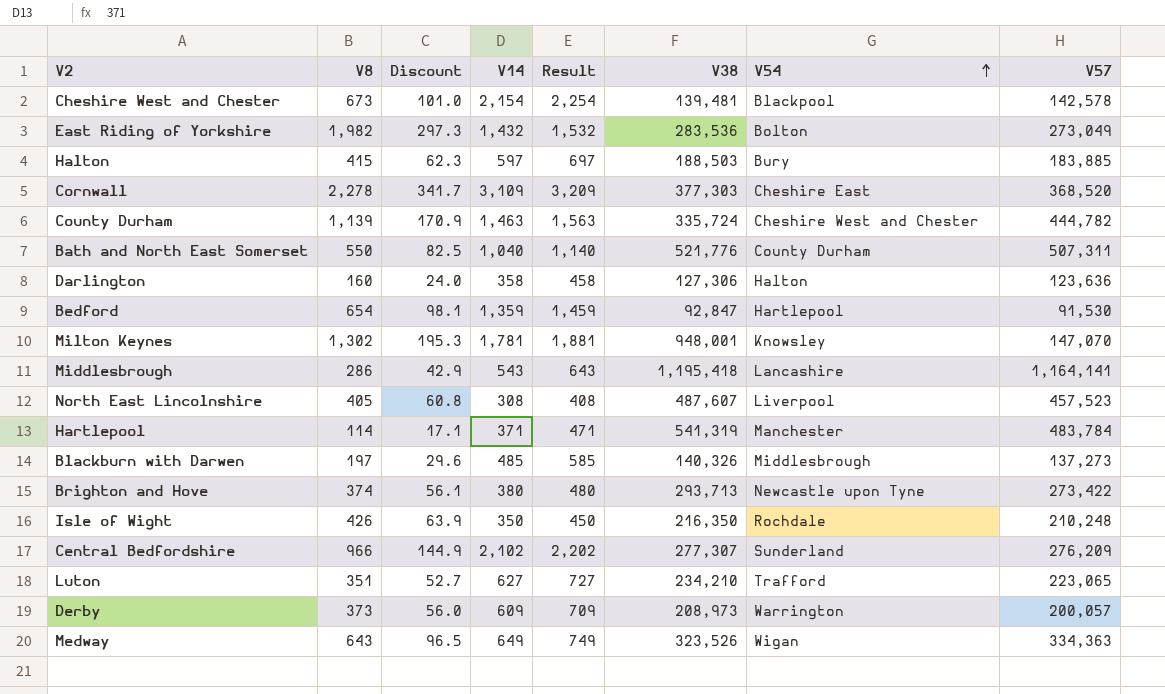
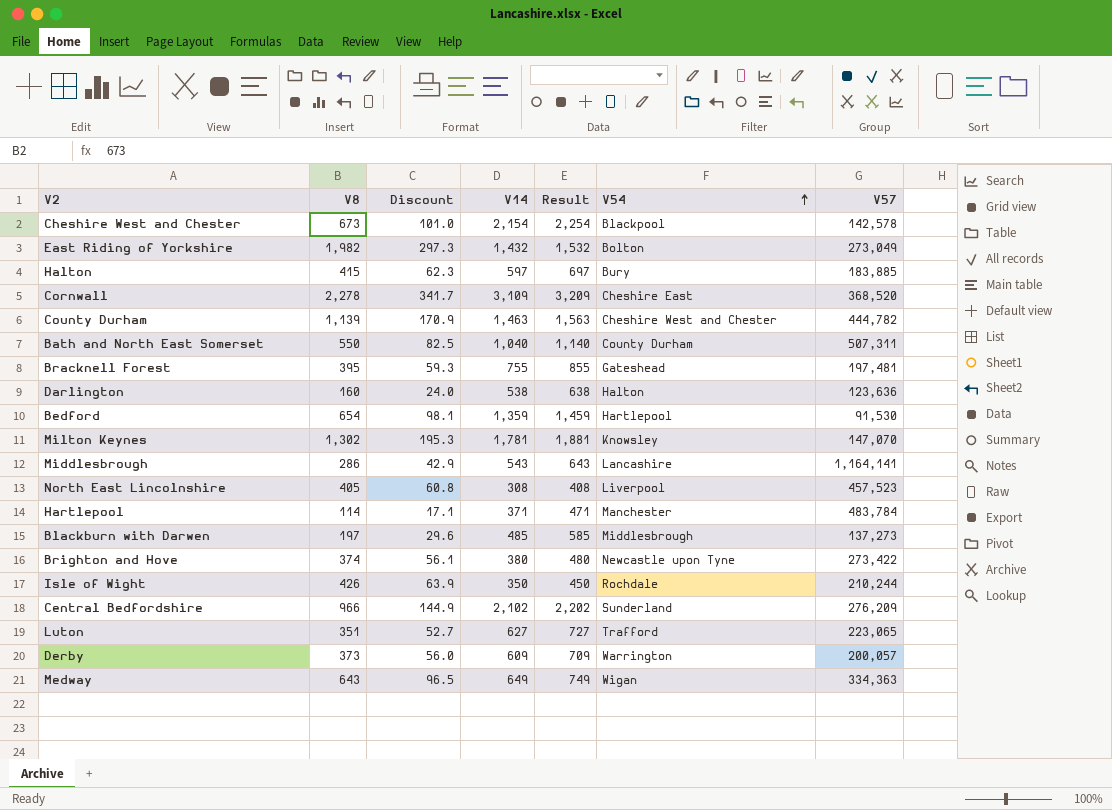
column V38 | position: 6 -> none
row Bracknell Forest: none -> 395 | 59.3 | 755 | 855 | Gateshead | 197,481
Darlington | V14: 358 -> 538
Darlington | Result: 458 -> 638
Isle of Wight | V57: 210,248 -> 210,244

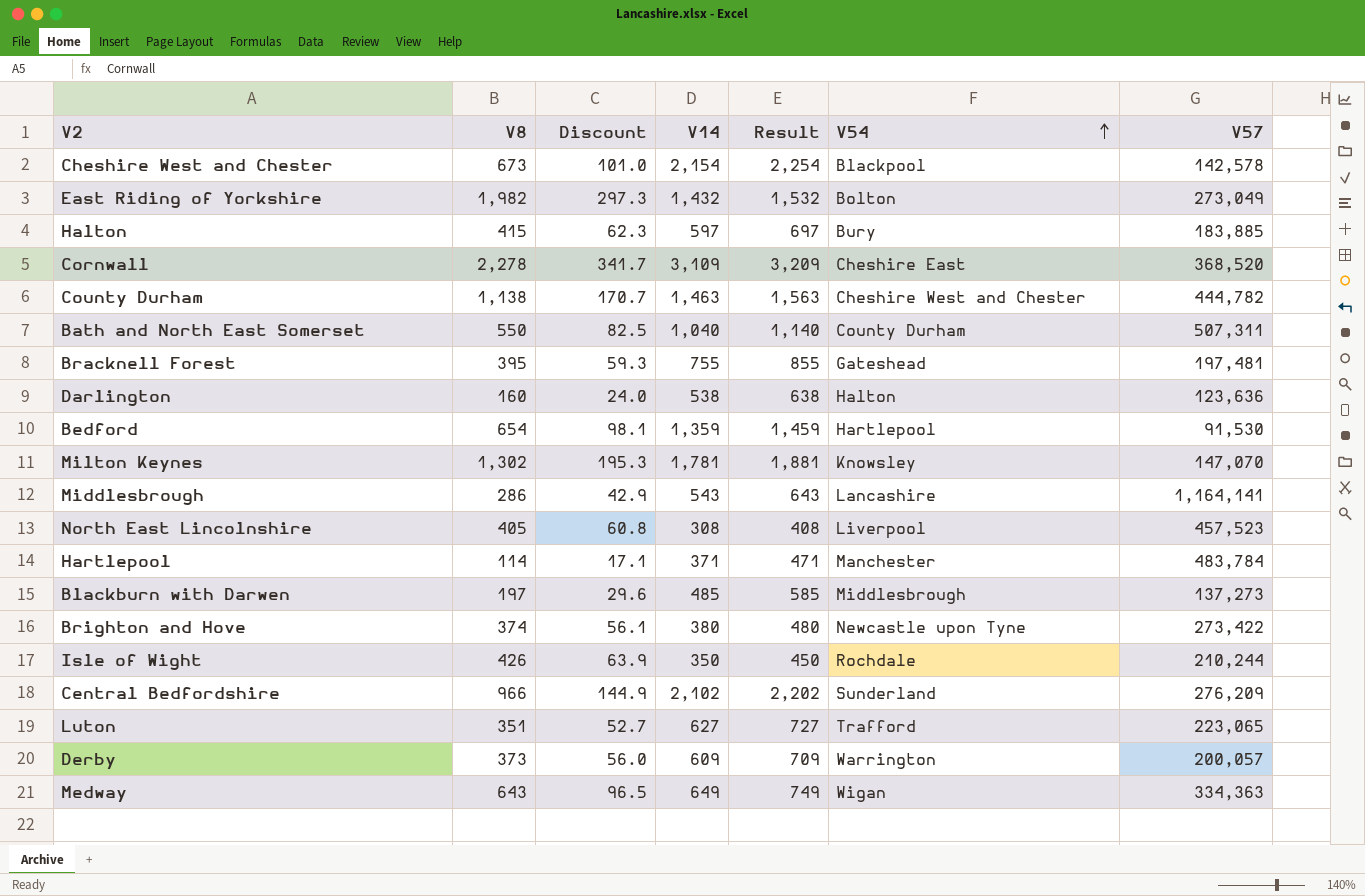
County Durham | V8: 1,139 -> 1,138
County Durham | Discount: 170.9 -> 170.7

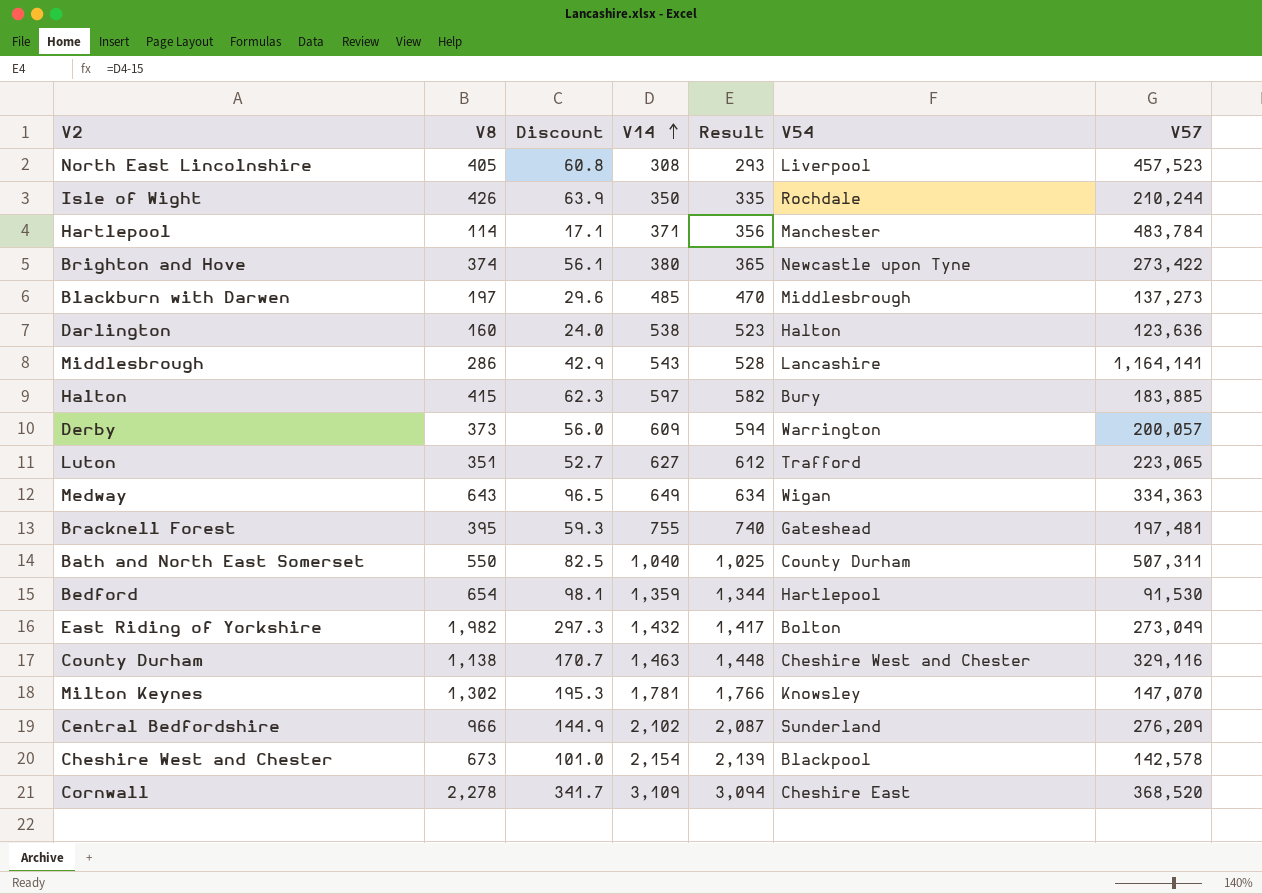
row order: V54 ascending -> V14 ascending
column Result | formula: [V14] + 100 -> [V14] - 15
County Durham | V57: 444,782 -> 329,116

